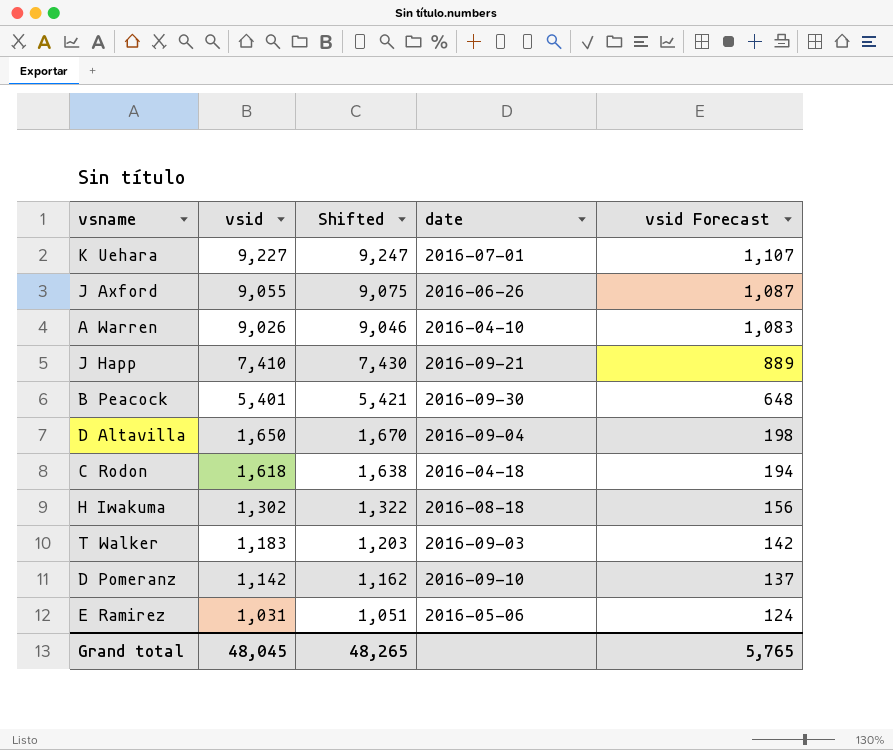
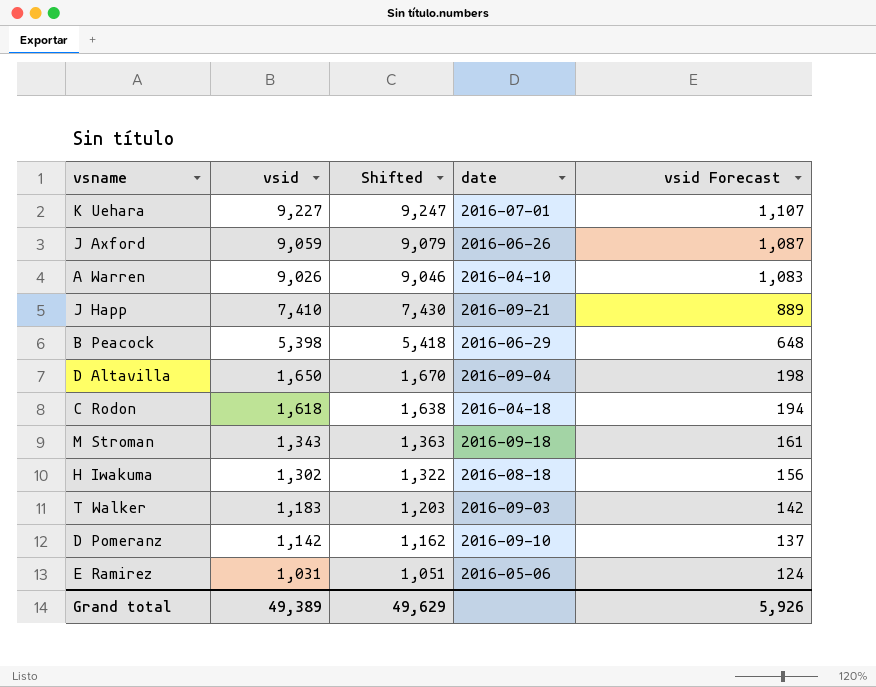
J Axford | vsid: 9,055 -> 9,059
J Axford | Shifted: 9,075 -> 9,079
B Peacock | vsid: 5,401 -> 5,398
B Peacock | Shifted: 5,421 -> 5,418
B Peacock | date: 2016-09-30 -> 2016-06-29
row M Stroman: none -> 1,343 | 1,363 | 2016-09-18 | 161
Grand total | vsid: 48,045 -> 49,389
Grand total | Shifted: 48,265 -> 49,629
Grand total | vsid Forecast: 5,765 -> 5,926

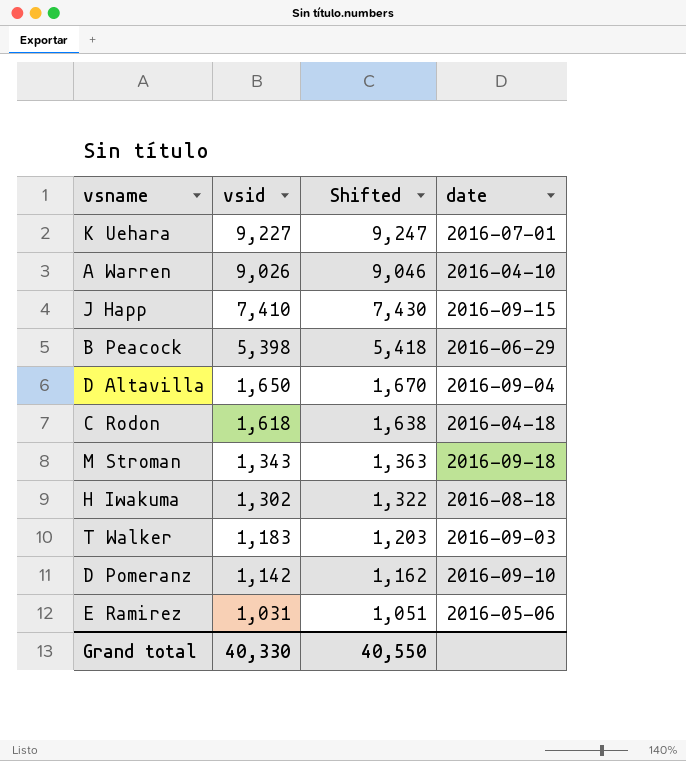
column vsid Forecast | formula: [vsid] * 0.12 -> none
row J Axford: 9,059 | 9,079 | 2016-06-26 | 1,087 -> none
J Happ | date: 2016-09-21 -> 2016-09-15
Grand total | vsid: 49,389 -> 40,330
Grand total | Shifted: 49,629 -> 40,550

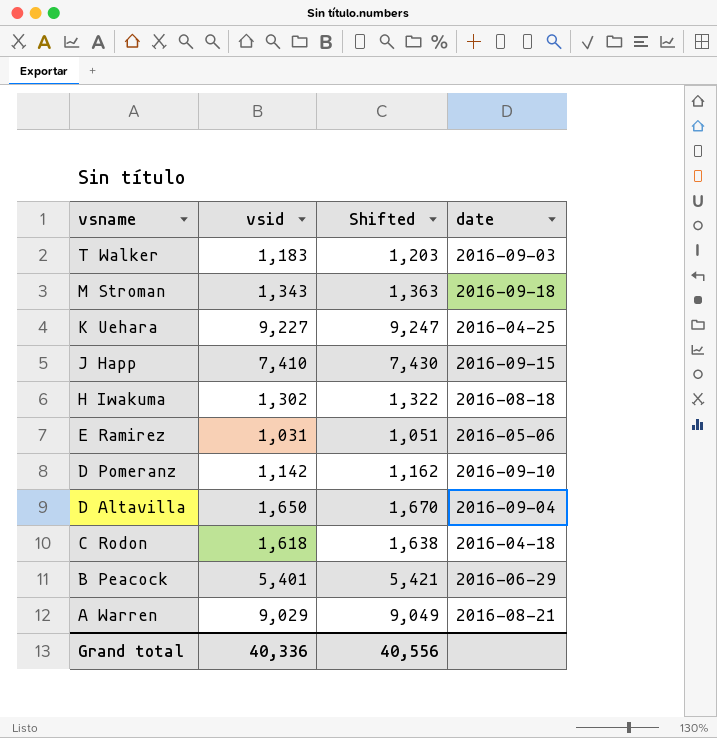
row order: vsid descending -> vsname descending
K Uehara | date: 2016-07-01 -> 2016-04-25
B Peacock | vsid: 5,398 -> 5,401
B Peacock | Shifted: 5,418 -> 5,421
A Warren | vsid: 9,026 -> 9,029
A Warren | Shifted: 9,046 -> 9,049
A Warren | date: 2016-04-10 -> 2016-08-21
Grand total | vsid: 40,330 -> 40,336
Grand total | Shifted: 40,550 -> 40,556

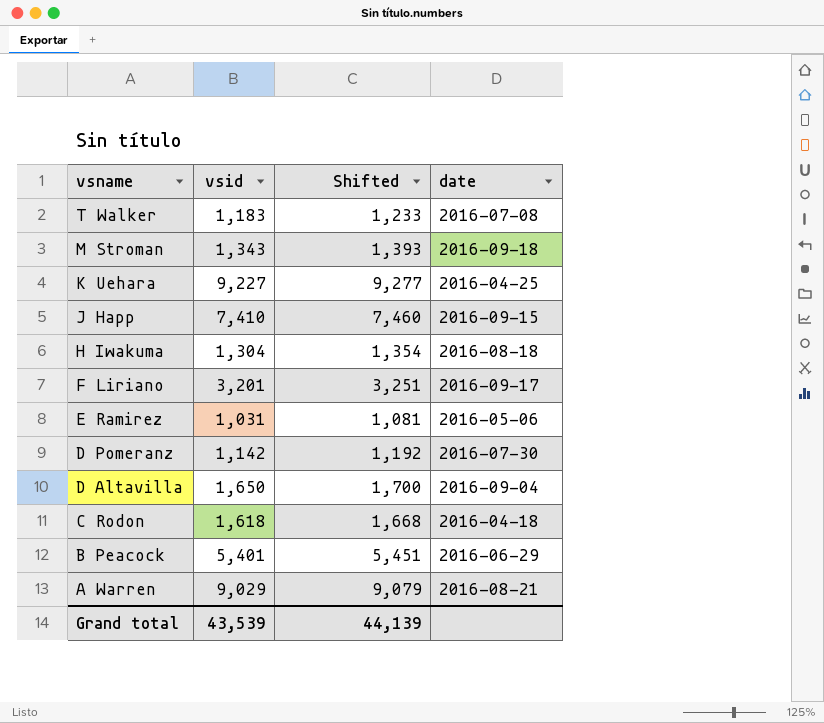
column Shifted | formula: [vsid] + 20 -> [vsid] + 50
T Walker | date: 2016-09-03 -> 2016-07-08
H Iwakuma | vsid: 1,302 -> 1,304
row F Liriano: none -> 3,201 | 3,251 | 2016-09-17
D Pomeranz | date: 2016-09-10 -> 2016-07-30
Grand total | vsid: 40,336 -> 43,539
Grand total | Shifted: 40,556 -> 44,139

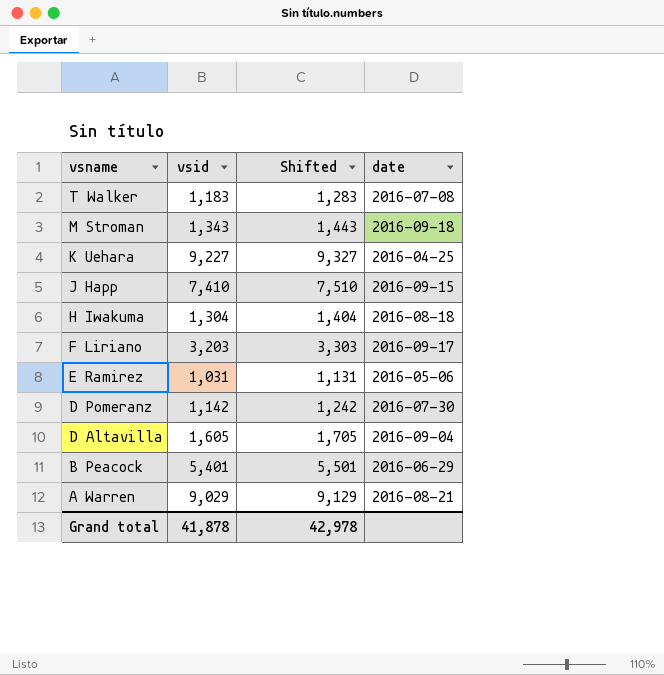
column Shifted | formula: [vsid] + 50 -> [vsid] + 100
row C Rodon: 1,618 | 1,668 | 2016-04-18 -> none
F Liriano | vsid: 3,201 -> 3,203
D Altavilla | vsid: 1,650 -> 1,605
Grand total | vsid: 43,539 -> 41,878
Grand total | Shifted: 44,139 -> 42,978

